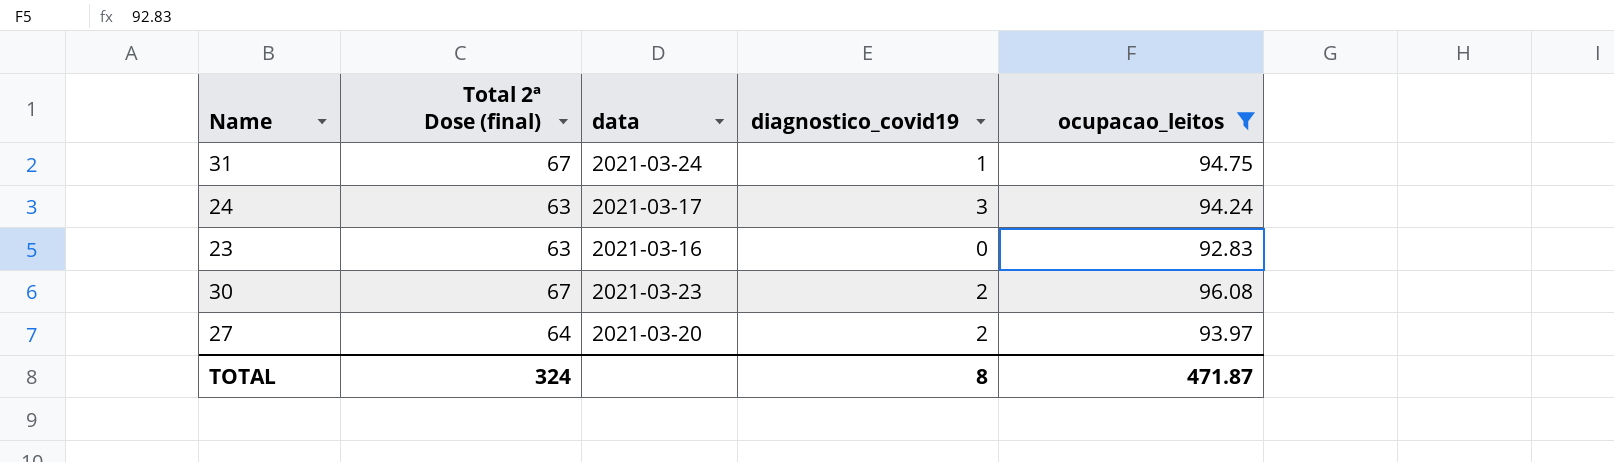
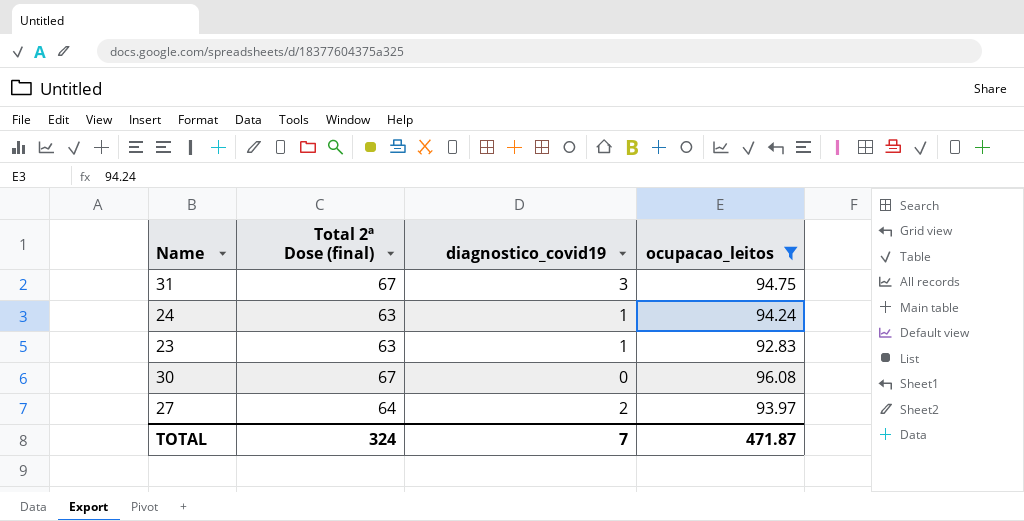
column data | position: 3 -> none
31 | diagnostico_covid19: 1 -> 3
24 | diagnostico_covid19: 3 -> 1
23 | diagnostico_covid19: 0 -> 1
30 | diagnostico_covid19: 2 -> 0
TOTAL | diagnostico_covid19: 8 -> 7

